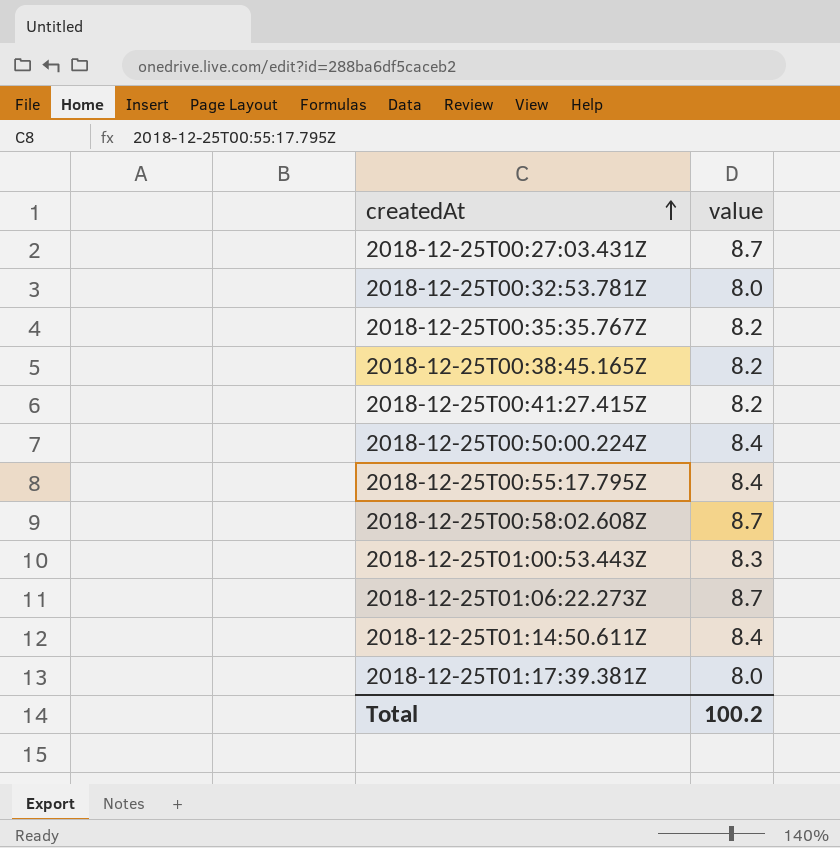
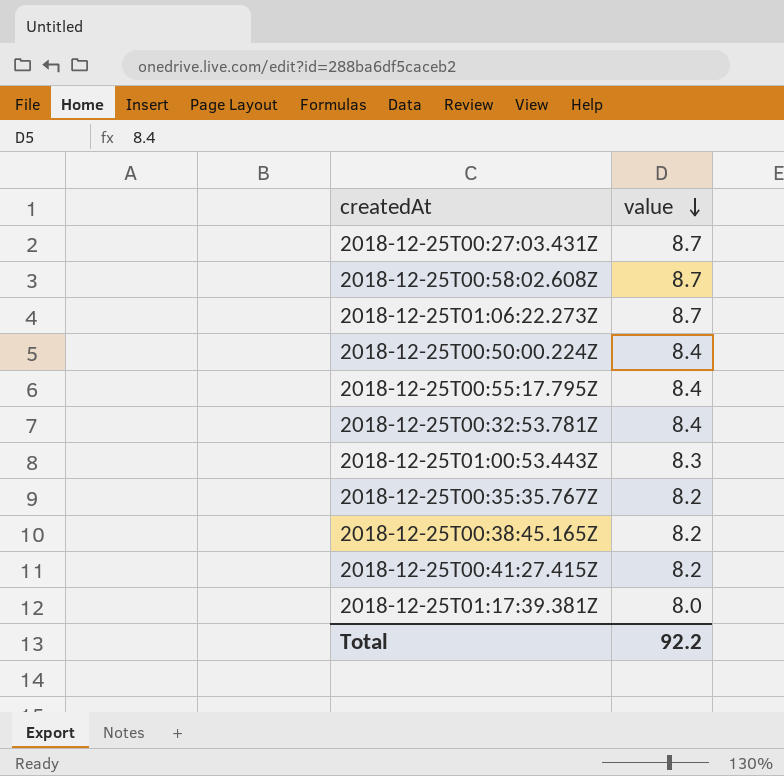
row order: createdAt ascending -> value descending
row 2018-12-25T01:14:50.611Z: 8.4 -> none
2018-12-25T00:32:53.781Z | value: 8.0 -> 8.4
Total | value: 100.2 -> 92.2

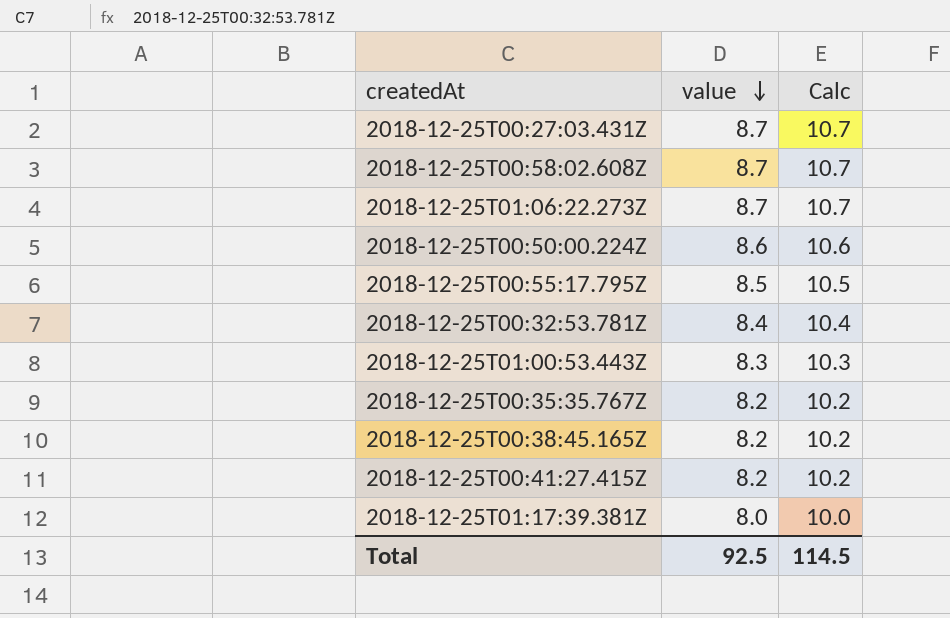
column Calc | formula: none -> [value] + 2
2018-12-25T00:50:00.224Z | value: 8.4 -> 8.6
2018-12-25T00:55:17.795Z | value: 8.4 -> 8.5
Total | value: 92.2 -> 92.5

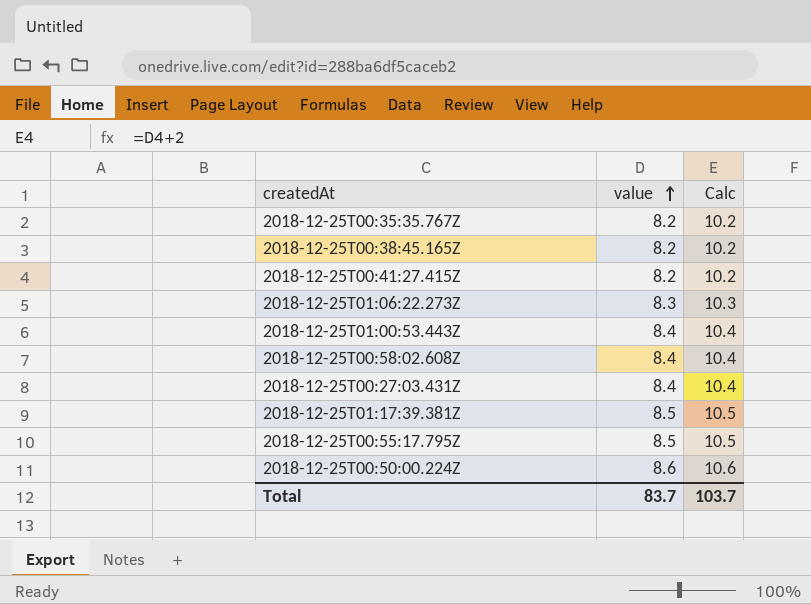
row order: value descending -> value ascending
row 2018-12-25T00:32:53.781Z: 8.4 | 10.4 -> none
2018-12-25T01:06:22.273Z | value: 8.7 -> 8.3
2018-12-25T01:06:22.273Z | Calc: 10.7 -> 10.3
2018-12-25T01:00:53.443Z | value: 8.3 -> 8.4
2018-12-25T01:00:53.443Z | Calc: 10.3 -> 10.4
2018-12-25T00:58:02.608Z | value: 8.7 -> 8.4
2018-12-25T00:58:02.608Z | Calc: 10.7 -> 10.4
2018-12-25T00:27:03.431Z | value: 8.7 -> 8.4
2018-12-25T00:27:03.431Z | Calc: 10.7 -> 10.4
2018-12-25T01:17:39.381Z | value: 8.0 -> 8.5
2018-12-25T01:17:39.381Z | Calc: 10.0 -> 10.5
Total | value: 92.5 -> 83.7
Total | Calc: 114.5 -> 103.7

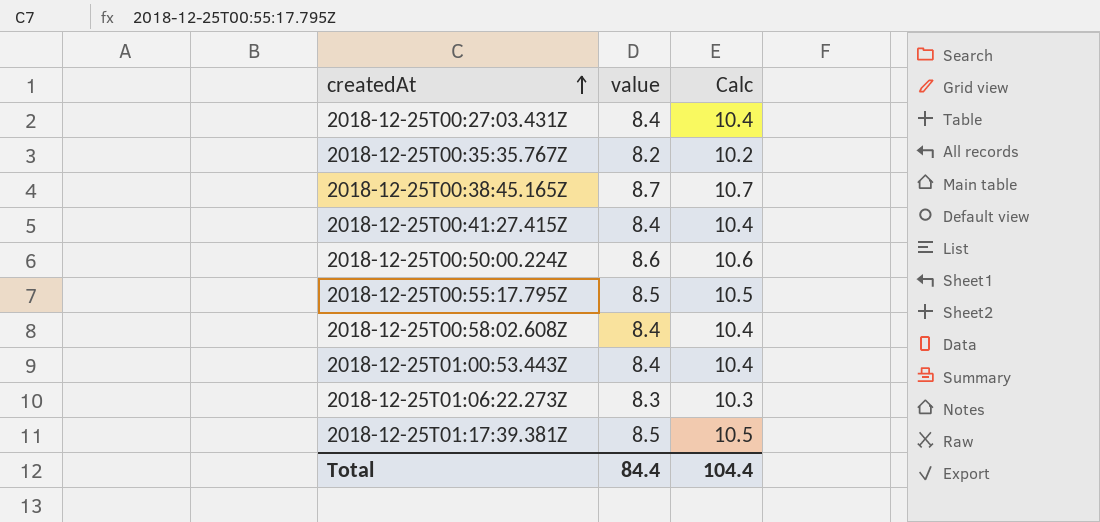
row order: value ascending -> createdAt ascending
2018-12-25T00:38:45.165Z | value: 8.2 -> 8.7
2018-12-25T00:38:45.165Z | Calc: 10.2 -> 10.7
2018-12-25T00:41:27.415Z | value: 8.2 -> 8.4
2018-12-25T00:41:27.415Z | Calc: 10.2 -> 10.4
Total | value: 83.7 -> 84.4
Total | Calc: 103.7 -> 104.4

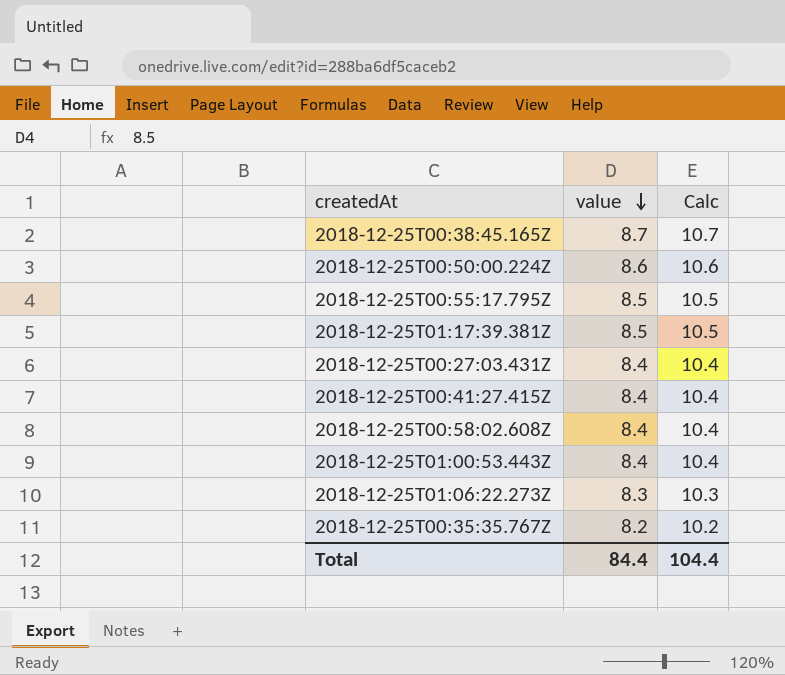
row order: createdAt ascending -> value descending

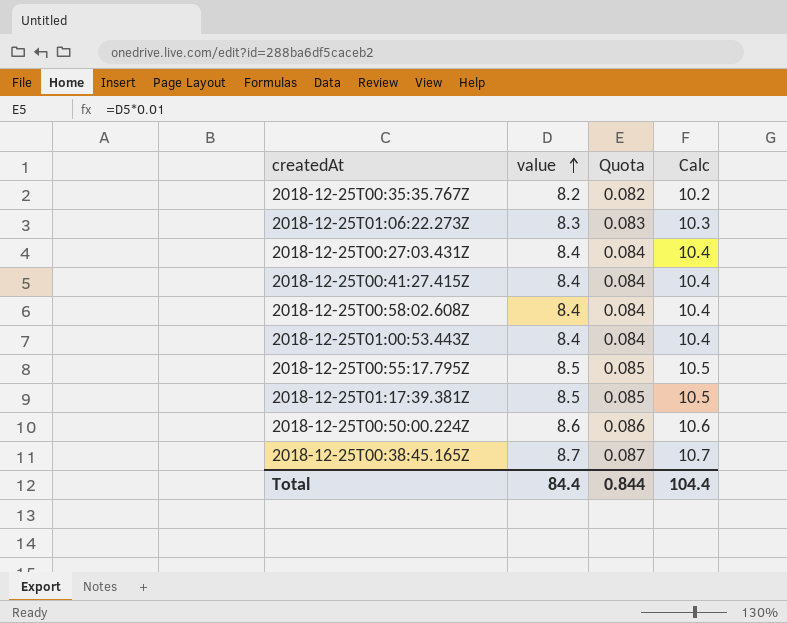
row order: value descending -> value ascending
column Quota | formula: none -> [value] * 0.01

